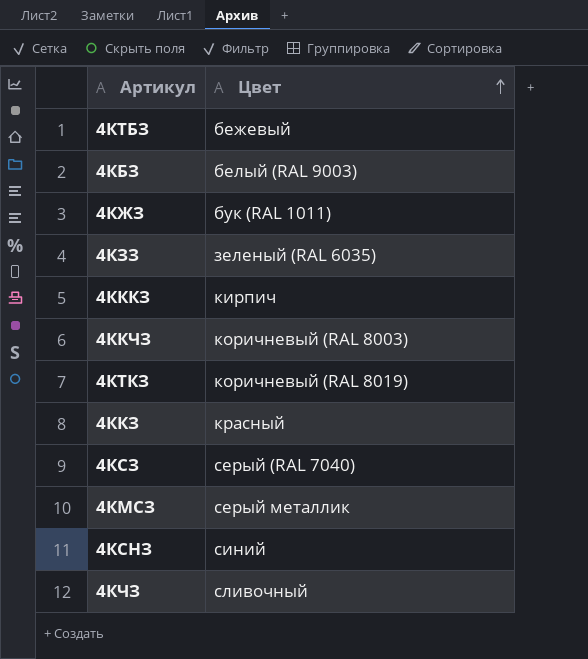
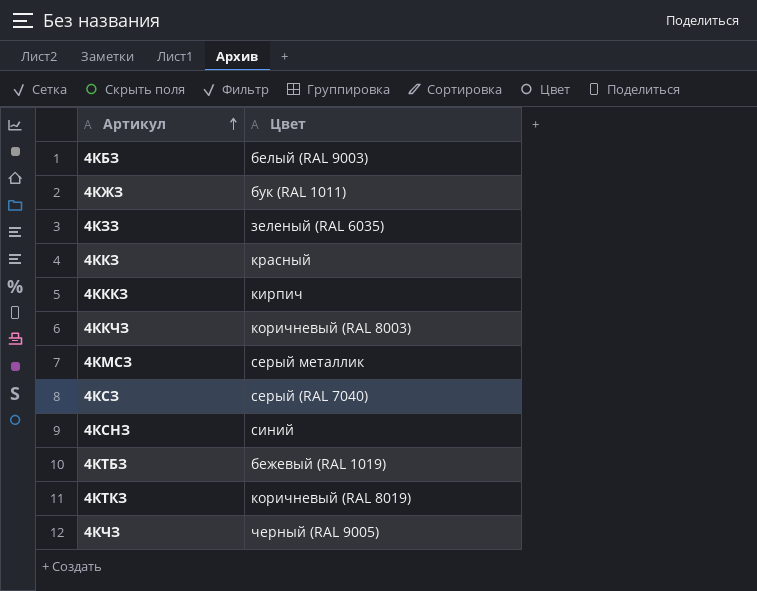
row order: Цвет ascending -> Артикул ascending
4КТБЗ | Цвет: бежевый -> бежевый (RAL 1019)
4КЧЗ | Цвет: сливочный -> черный (RAL 9005)

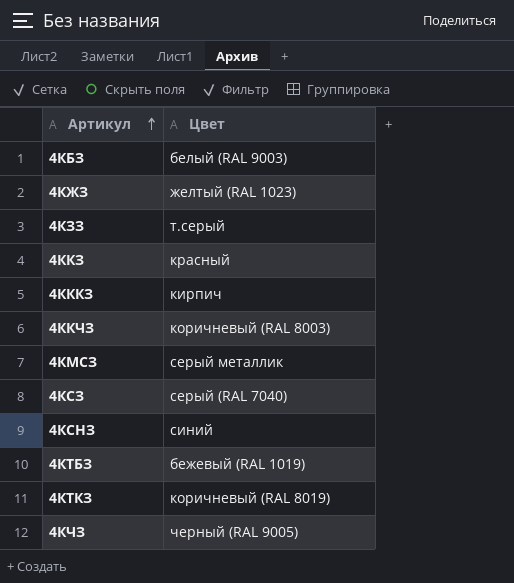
4КЖЗ | Цвет: бук (RAL 1011) -> желтый (RAL 1023)
4КЗЗ | Цвет: зеленый (RAL 6035) -> т.серый

